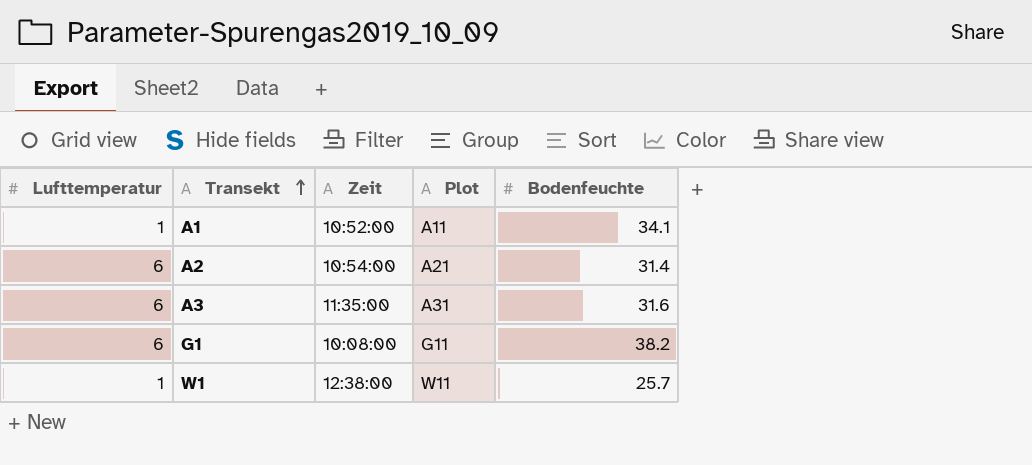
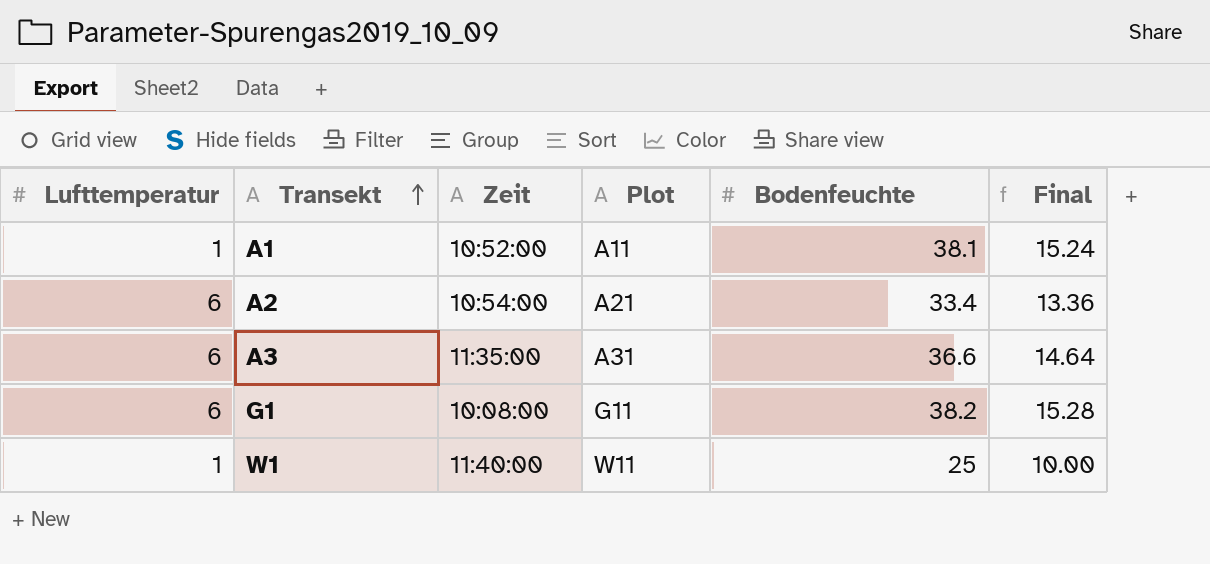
column Final | formula: none -> [Bodenfeuchte] * 0.4
A1 | Bodenfeuchte: 34.1 -> 38.1
A2 | Bodenfeuchte: 31.4 -> 33.4
A3 | Bodenfeuchte: 31.6 -> 36.6
W1 | Zeit: 12:38:00 -> 11:40:00
W1 | Bodenfeuchte: 25.7 -> 25

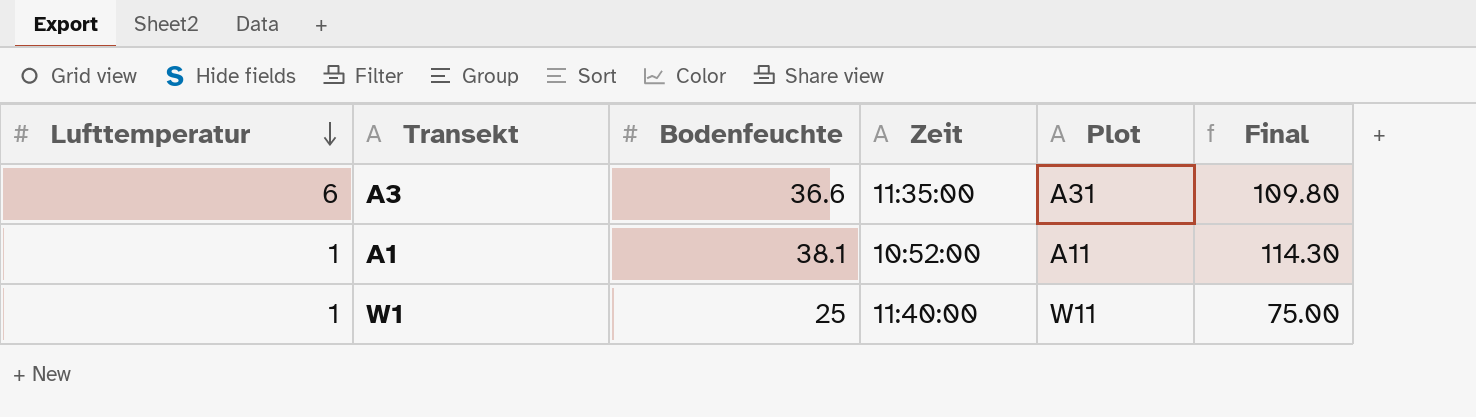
row order: Transekt ascending -> Lufttemperatur descending
column Bodenfeuchte | position: 5 -> 3
column Final | formula: [Bodenfeuchte] * 0.4 -> [Bodenfeuchte] * 3
row A2: 6 | 10:54:00 | A21 | 33.4 | 13.36 -> none
row G1: 6 | 10:08:00 | G11 | 38.2 | 15.28 -> none

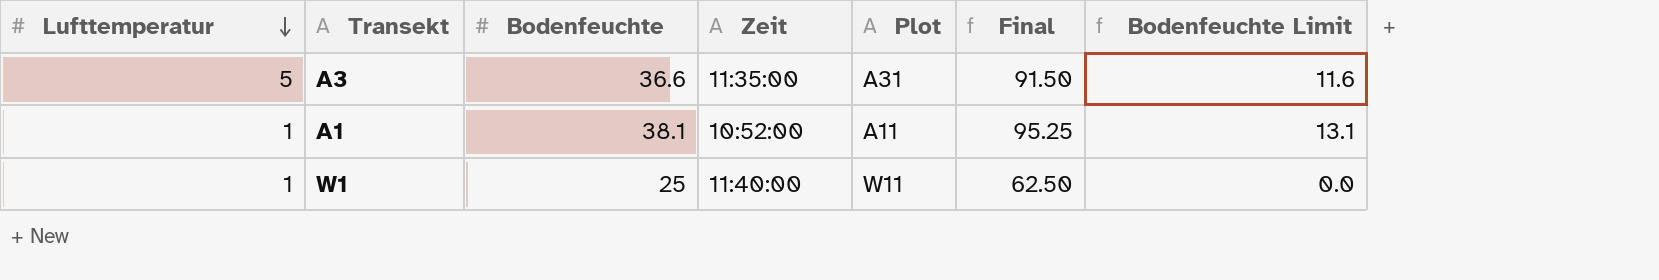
column Final | formula: [Bodenfeuchte] * 3 -> [Bodenfeuchte] * 2.5
column Bodenfeuchte Limit | formula: none -> [Bodenfeuchte] - 25
A3 | Lufttemperatur: 6 -> 5

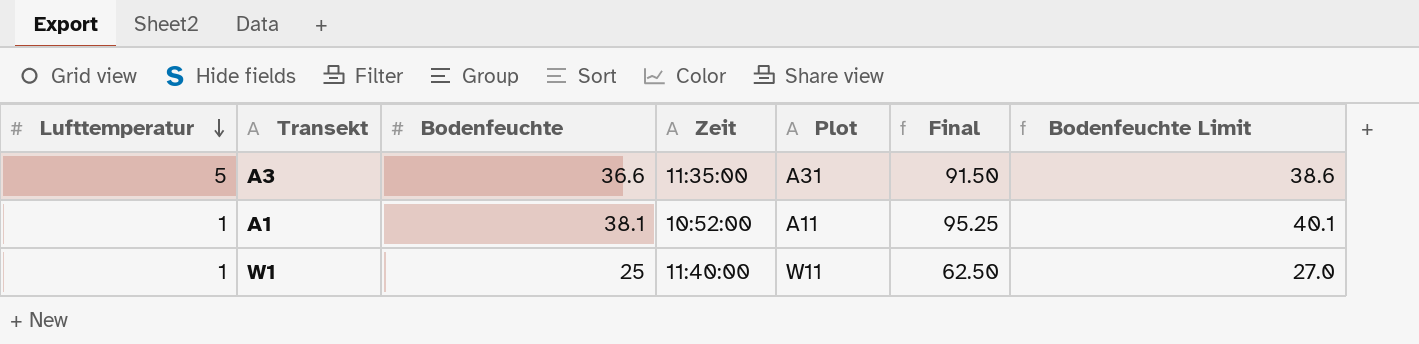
column Bodenfeuchte Limit | formula: [Bodenfeuchte] - 25 -> [Bodenfeuchte] + 2

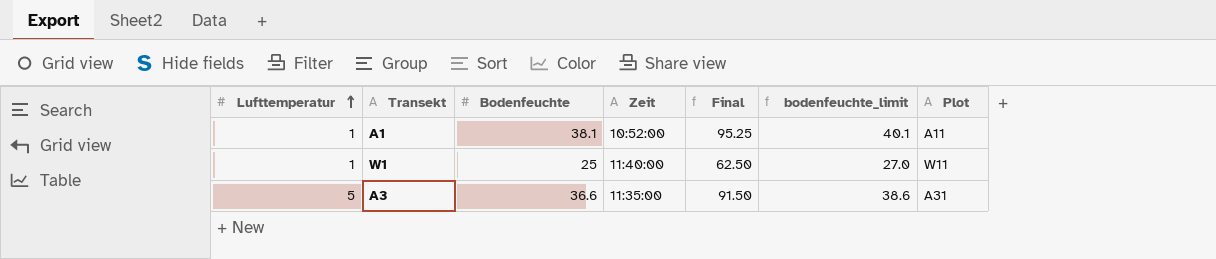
row order: Lufttemperatur descending -> Lufttemperatur ascending
column name: Bodenfeuchte Limit -> bodenfeuchte_limit
column Plot | position: 5 -> 7

